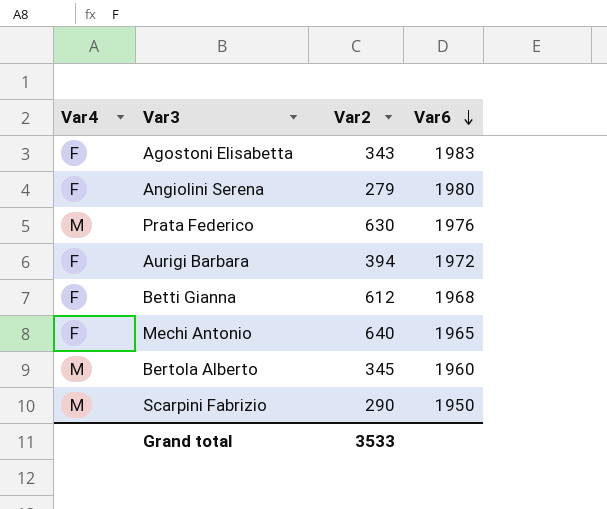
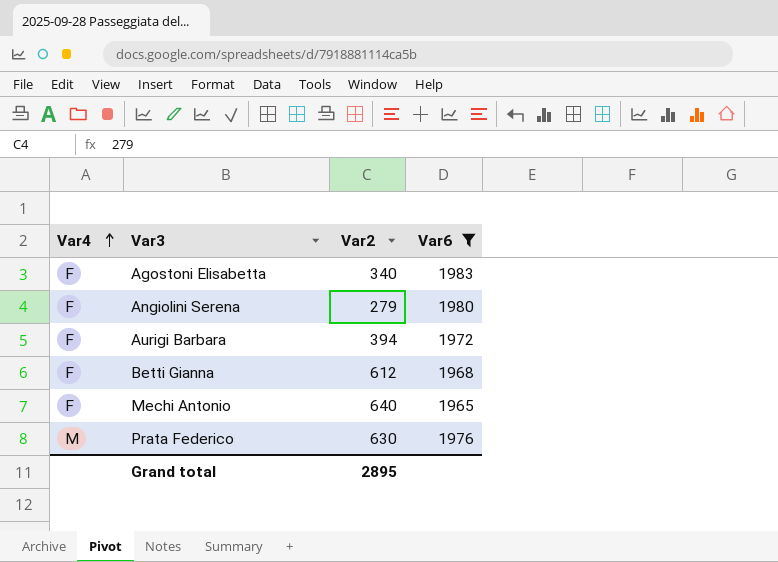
filter: none -> Var6 >= 1965
row order: Var6 descending -> Var4 ascending
Agostoni Elisabetta | Var2: 343 -> 340
Grand total | Var2: 3533 -> 2895

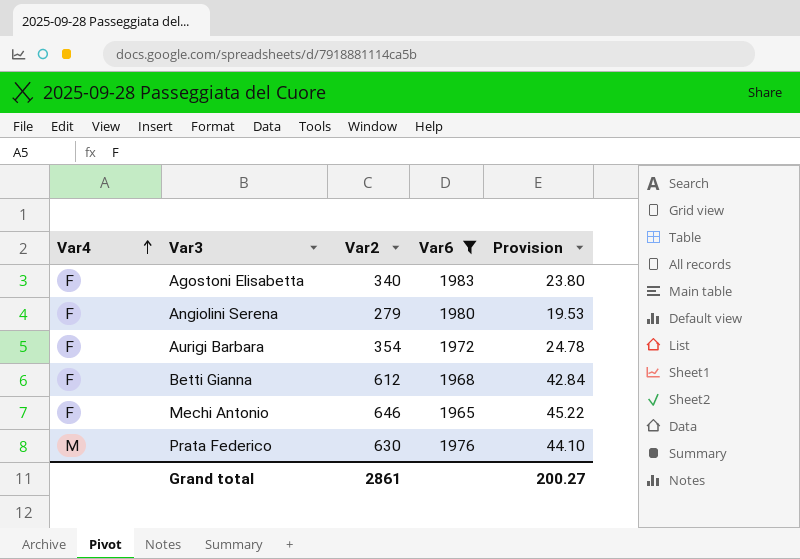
column Provision | formula: none -> [Var2] * 0.07
Aurigi Barbara | Var2: 394 -> 354
Mechi Antonio | Var2: 640 -> 646
Grand total | Var2: 2895 -> 2861

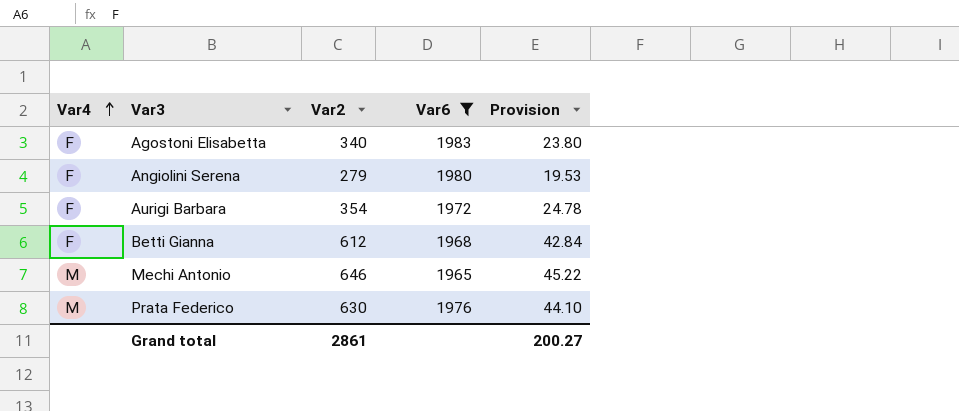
Mechi Antonio | Var4: F -> M

